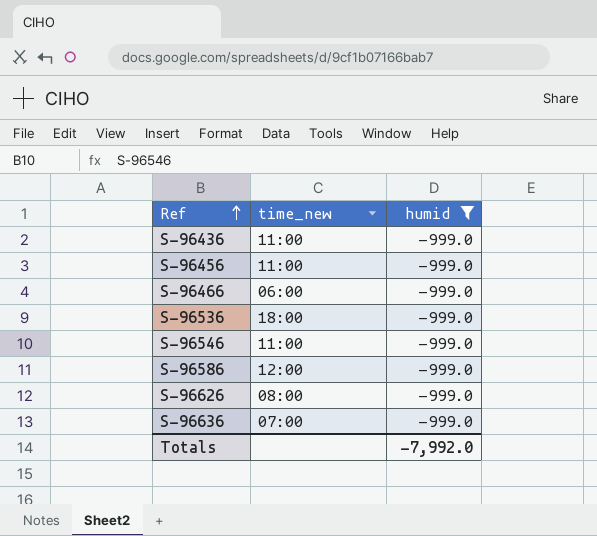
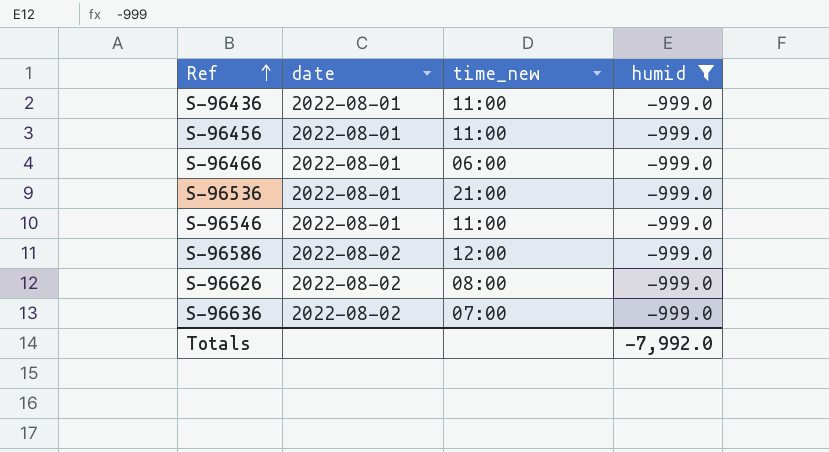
column date | position: none -> 2
S-96536 | time_new: 18:00 -> 21:00

